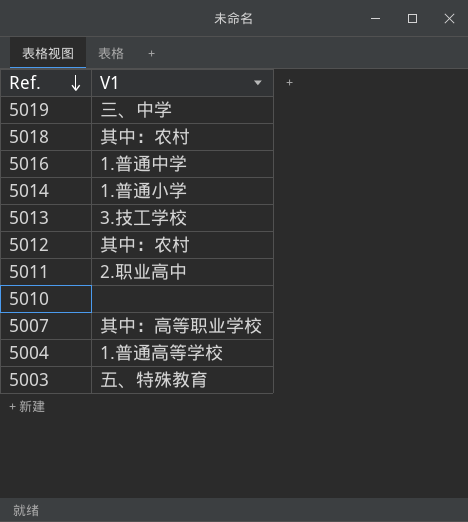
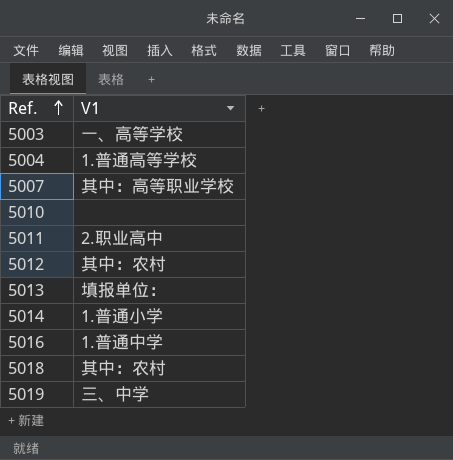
row order: Ref. descending -> Ref. ascending
5003 | V1: 五、特殊教育 -> 一、高等学校
5013 | V1: 3.技工学校 -> 填报单位：

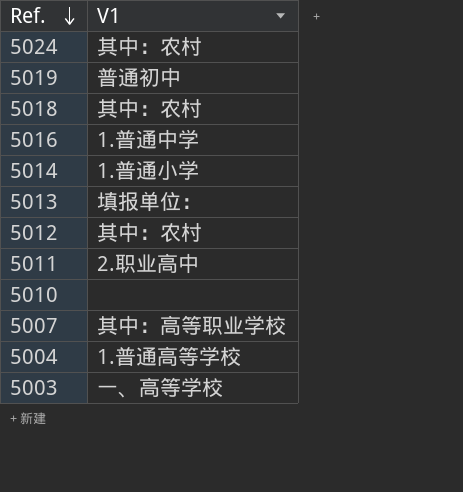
row order: Ref. ascending -> Ref. descending
row 5024: none -> 其中：农村
5019 | V1: 三、中学 -> 普通初中

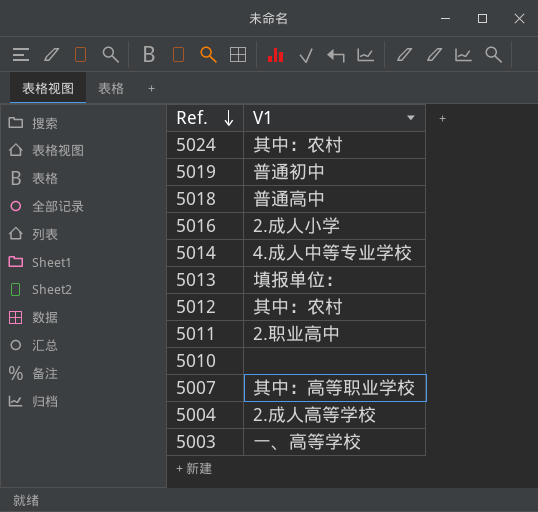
5018 | V1: 其中：农村 -> 普通高中
5016 | V1: 1.普通中学 -> 2.成人小学
5014 | V1: 1.普通小学 -> 4.成人中等专业学校
5004 | V1: 1.普通高等学校 -> 2.成人高等学校

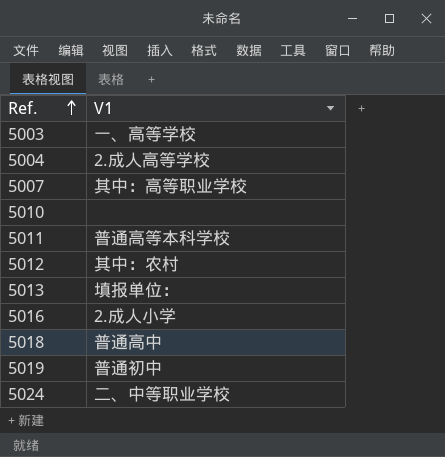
row order: Ref. descending -> Ref. ascending
row 5014: 4.成人中等专业学校 -> none
5011 | V1: 2.职业高中 -> 普通高等本科学校
5024 | V1: 其中：农村 -> 二、中等职业学校

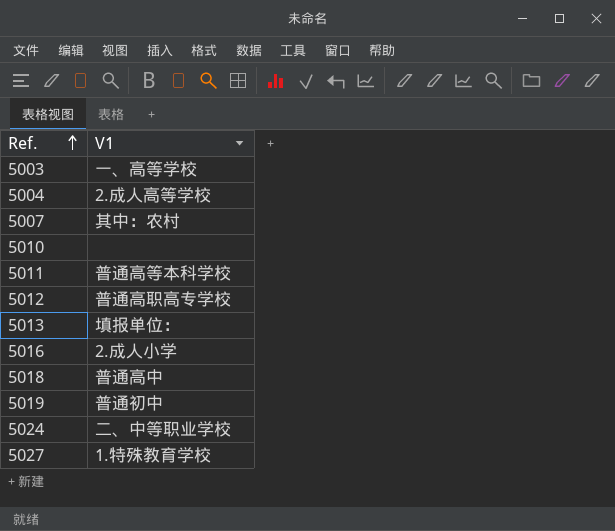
5007 | V1: 其中：高等职业学校 -> 其中：农村
5012 | V1: 其中：农村 -> 普通高职高专学校
row 5027: none -> 1.特殊教育学校

